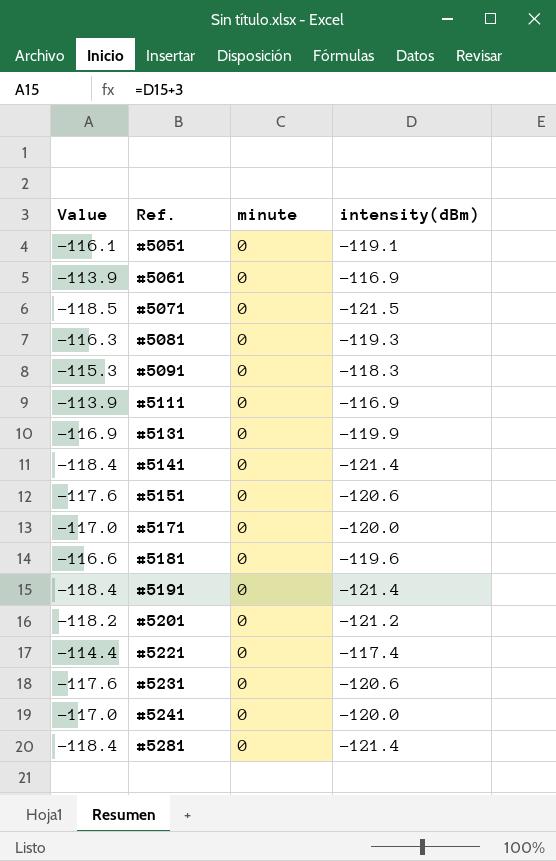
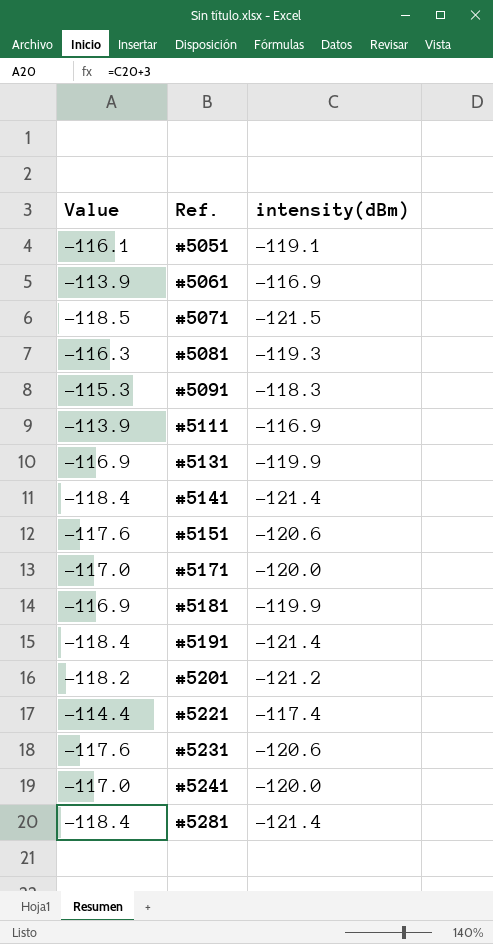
column minute | position: 3 -> none
#5181 | Value: -116.6 -> -116.9
#5181 | intensity(dBm): -119.6 -> -119.9

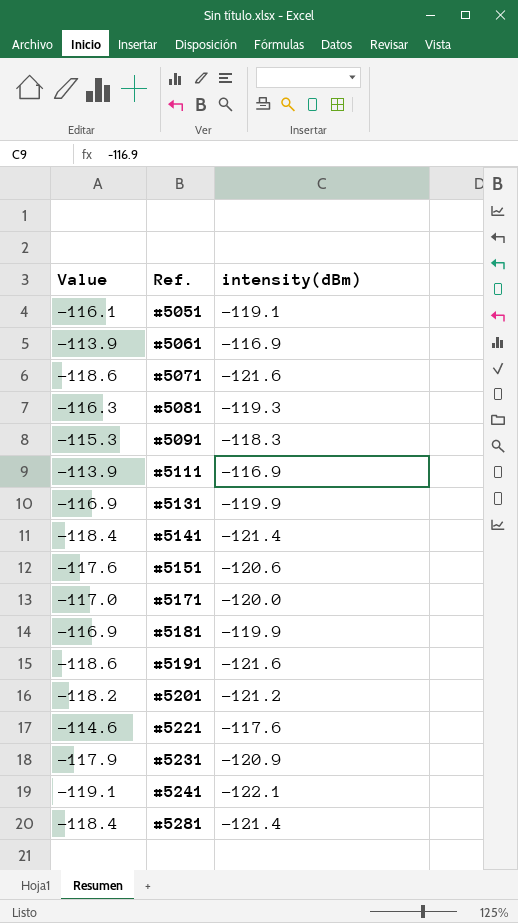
#5071 | Value: -118.5 -> -118.6
#5071 | intensity(dBm): -121.5 -> -121.6
#5191 | Value: -118.4 -> -118.6
#5191 | intensity(dBm): -121.4 -> -121.6
#5221 | Value: -114.4 -> -114.6
#5221 | intensity(dBm): -117.4 -> -117.6
#5231 | Value: -117.6 -> -117.9
#5231 | intensity(dBm): -120.6 -> -120.9
#5241 | Value: -117.0 -> -119.1
#5241 | intensity(dBm): -120.0 -> -122.1

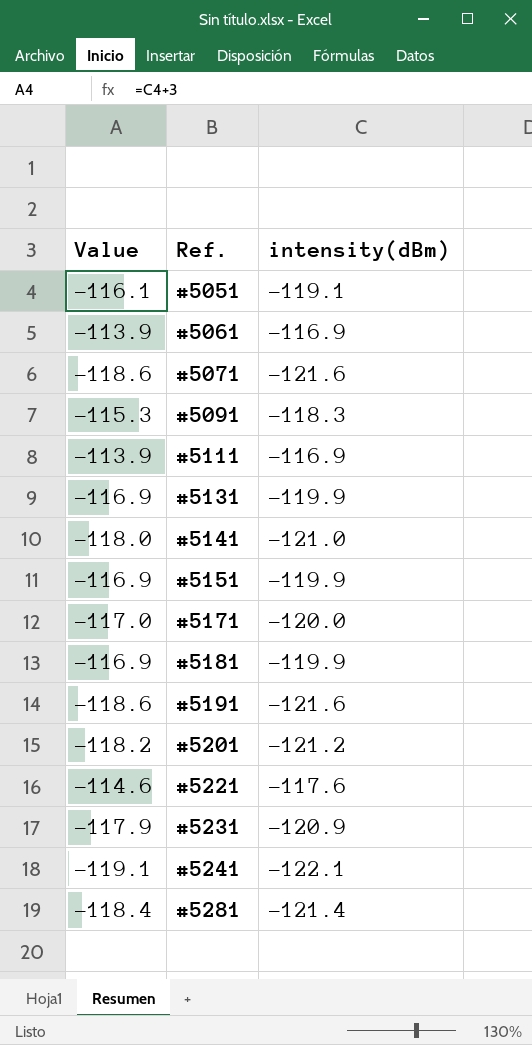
row #5081: -116.3 | -119.3 -> none
#5141 | Value: -118.4 -> -118.0
#5141 | intensity(dBm): -121.4 -> -121.0
#5151 | Value: -117.6 -> -116.9
#5151 | intensity(dBm): -120.6 -> -119.9

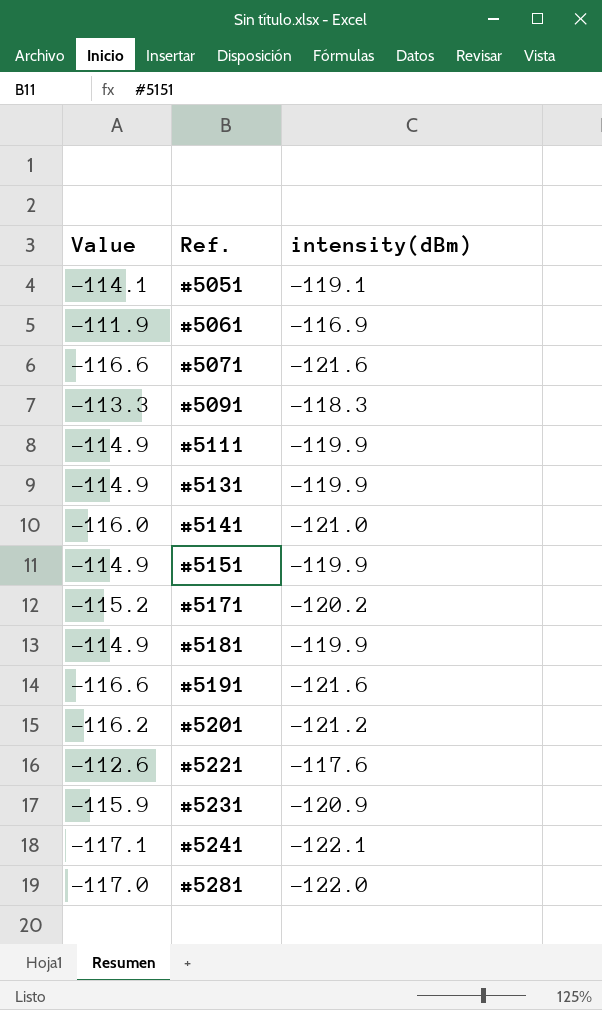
column Value | formula: [intensity(dBm)] + 3 -> [intensity(dBm)] + 5
#5111 | intensity(dBm): -116.9 -> -119.9
#5171 | intensity(dBm): -120.0 -> -120.2
#5281 | intensity(dBm): -121.4 -> -122.0

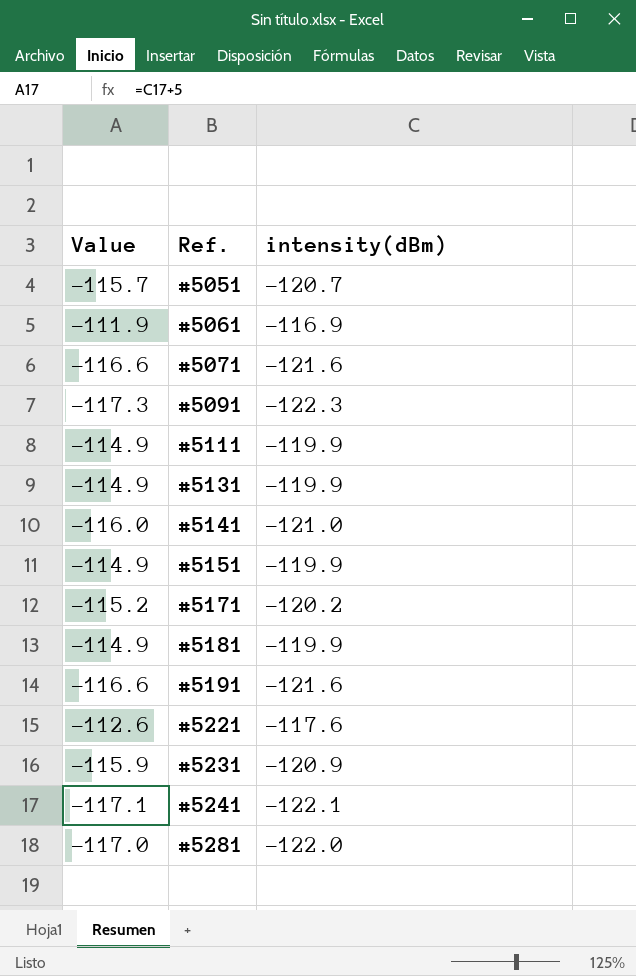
row #5201: -116.2 | -121.2 -> none
#5051 | Value: -114.1 -> -115.7
#5051 | intensity(dBm): -119.1 -> -120.7
#5091 | Value: -113.3 -> -117.3
#5091 | intensity(dBm): -118.3 -> -122.3

